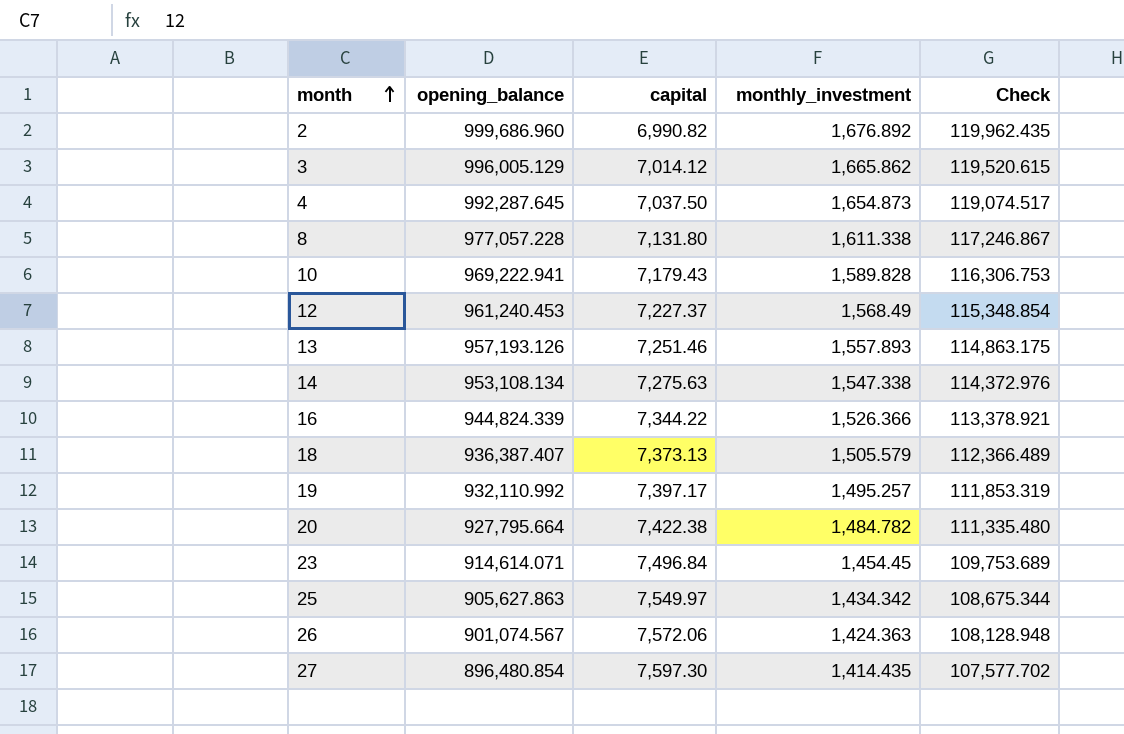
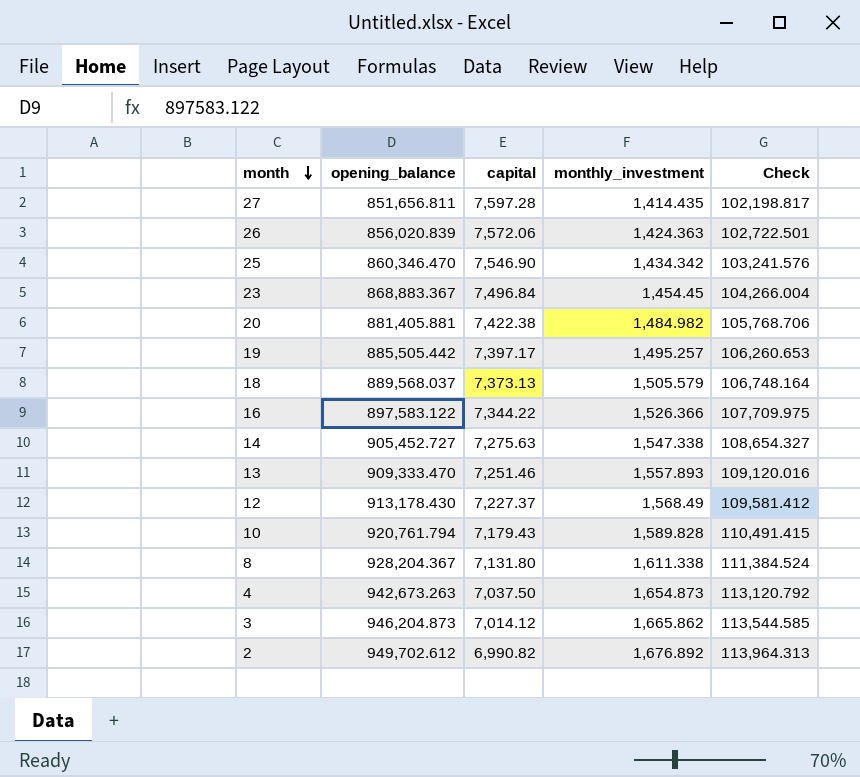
row order: month ascending -> month descending
27 | opening_balance: 896,480.854 -> 851,656.811
27 | capital: 7,597.30 -> 7,597.28
27 | Check: 107,577.702 -> 102,198.817
26 | opening_balance: 901,074.567 -> 856,020.839
26 | Check: 108,128.948 -> 102,722.501
25 | opening_balance: 905,627.863 -> 860,346.470
25 | capital: 7,549.97 -> 7,546.90
25 | Check: 108,675.344 -> 103,241.576
23 | opening_balance: 914,614.071 -> 868,883.367
23 | Check: 109,753.689 -> 104,266.004
20 | opening_balance: 927,795.664 -> 881,405.881
20 | monthly_investment: 1,484.782 -> 1,484.982
20 | Check: 111,335.480 -> 105,768.706
19 | opening_balance: 932,110.992 -> 885,505.442
19 | Check: 111,853.319 -> 106,260.653
18 | opening_balance: 936,387.407 -> 889,568.037
18 | Check: 112,366.489 -> 106,748.164
16 | opening_balance: 944,824.339 -> 897,583.122
16 | Check: 113,378.921 -> 107,709.975
14 | opening_balance: 953,108.134 -> 905,452.727
14 | Check: 114,372.976 -> 108,654.327
13 | opening_balance: 957,193.126 -> 909,333.470
13 | Check: 114,863.175 -> 109,120.016
12 | opening_balance: 961,240.453 -> 913,178.430
12 | Check: 115,348.854 -> 109,581.412
10 | opening_balance: 969,222.941 -> 920,761.794
10 | Check: 116,306.753 -> 110,491.415
8 | opening_balance: 977,057.228 -> 928,204.367
8 | Check: 117,246.867 -> 111,384.524
4 | opening_balance: 992,287.645 -> 942,673.263
4 | Check: 119,074.517 -> 113,120.792
3 | opening_balance: 996,005.129 -> 946,204.873
3 | Check: 119,520.615 -> 113,544.585
2 | opening_balance: 999,686.960 -> 949,702.612
2 | Check: 119,962.435 -> 113,964.313

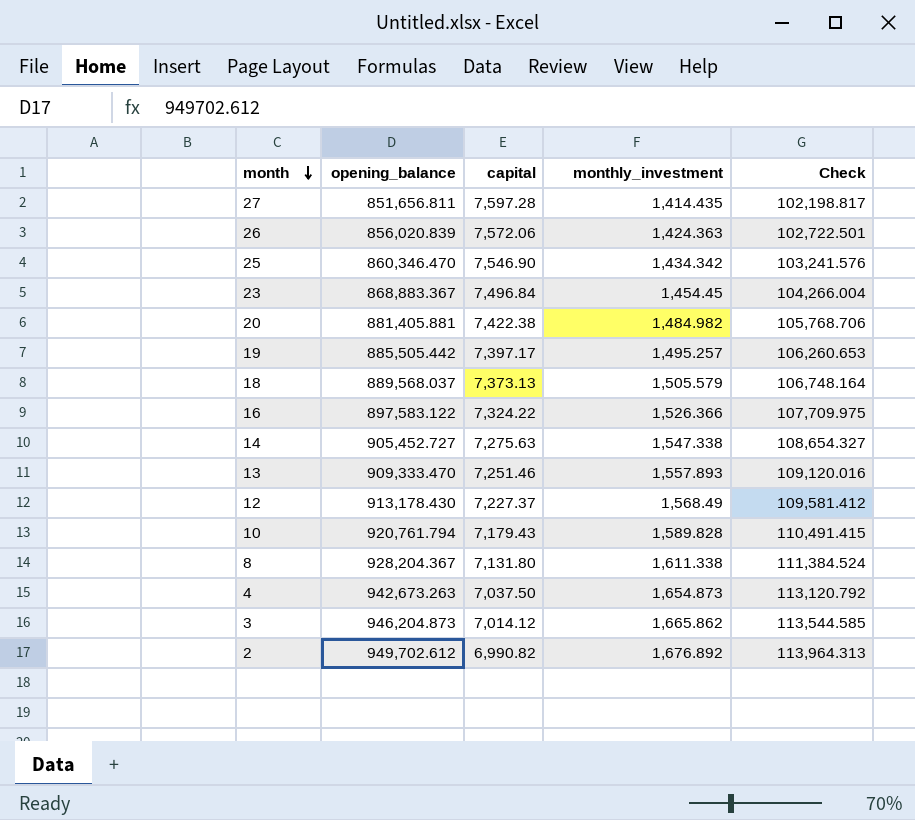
16 | capital: 7,344.22 -> 7,324.22

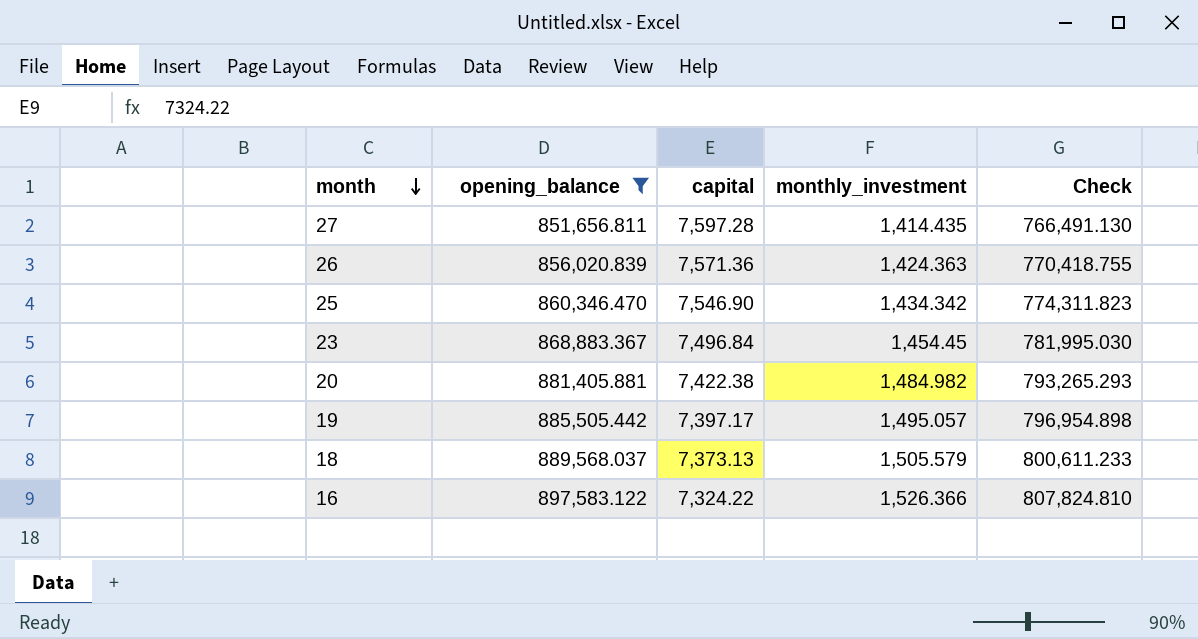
filter: none -> opening_balance <= 897,583.122
column Check | formula: [opening_balance] * 0.12 -> [opening_balance] * 0.9
26 | capital: 7,572.06 -> 7,571.36
19 | monthly_investment: 1,495.257 -> 1,495.057

